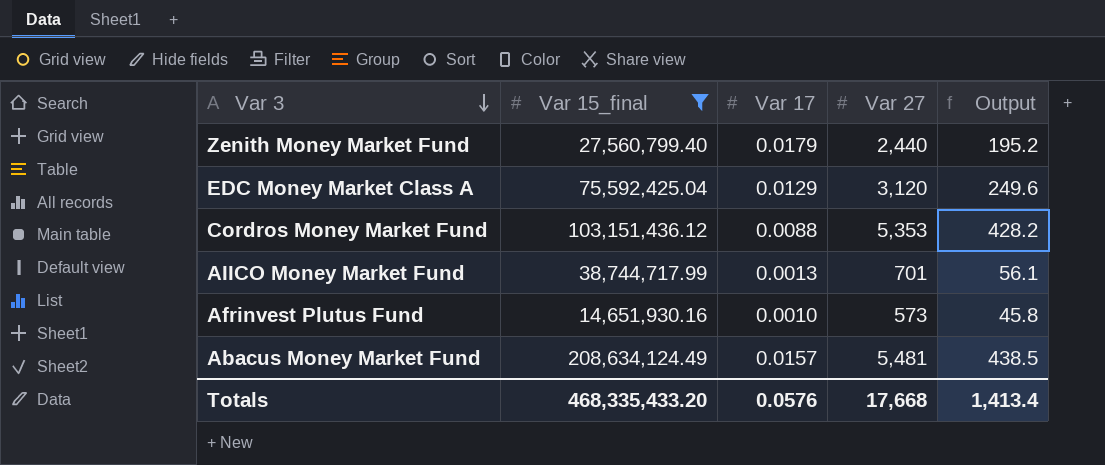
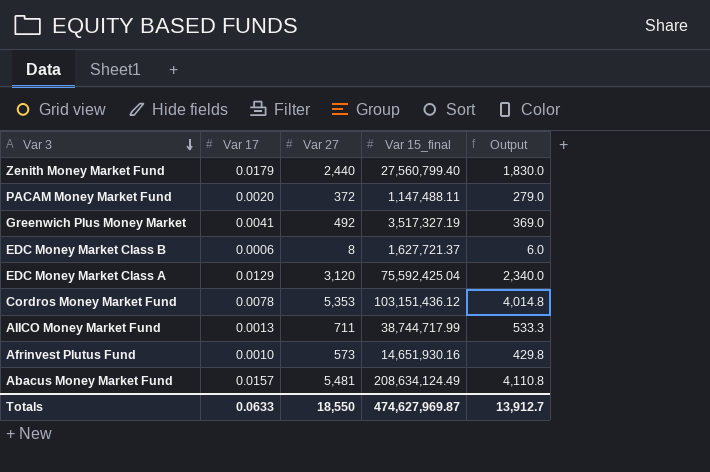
filter: Var 15_final >= 14,651,930.16 -> none
column Var 15_final | position: 2 -> 4
column Output | formula: [Var 27] * 0.08 -> [Var 27] * 0.75
Cordros Money Market Fund | Var 17: 0.0088 -> 0.0078
AIICO Money Market Fund | Var 27: 701 -> 711
Totals | Var 17: 0.0576 -> 0.0633
Totals | Var 27: 17,668 -> 18,550
Totals | Var 15_final: 468,335,433.20 -> 474,627,969.87
Totals | Output: 1,413.4 -> 13,912.7

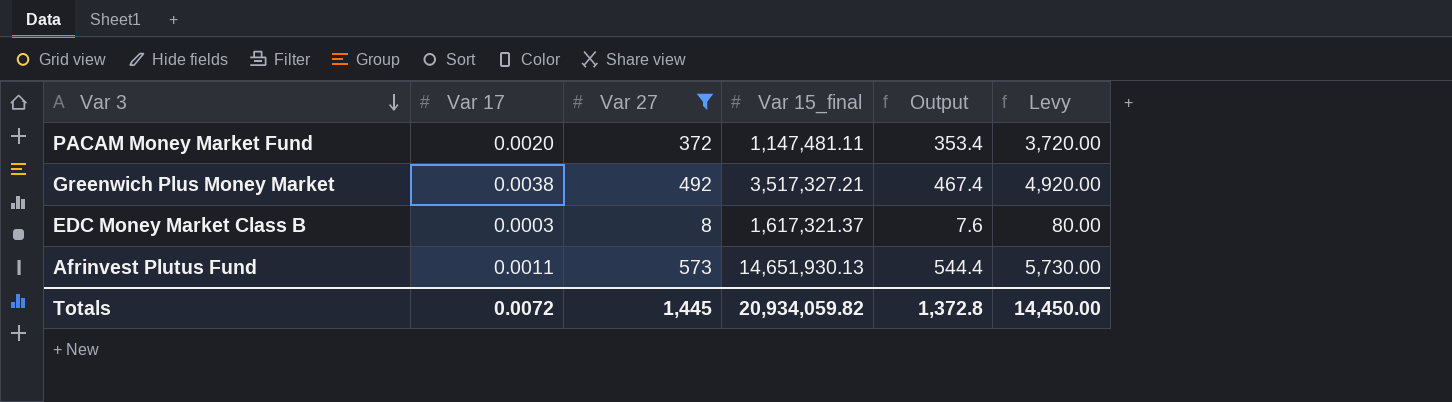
filter: none -> Var 27 <= 573
column Output | formula: [Var 27] * 0.75 -> [Var 27] * 0.95
column Levy | formula: none -> [Var 27] * 10
PACAM Money Market Fund | Var 15_final: 1,147,488.11 -> 1,147,481.11
Greenwich Plus Money Market | Var 17: 0.0041 -> 0.0038
Greenwich Plus Money Market | Var 15_final: 3,517,327.19 -> 3,517,327.21
EDC Money Market Class B | Var 17: 0.0006 -> 0.0003
EDC Money Market Class B | Var 15_final: 1,627,721.37 -> 1,617,321.37
Afrinvest Plutus Fund | Var 17: 0.0010 -> 0.0011
Afrinvest Plutus Fund | Var 15_final: 14,651,930.16 -> 14,651,930.13
Totals | Var 17: 0.0633 -> 0.0072
Totals | Var 27: 18,550 -> 1,445
Totals | Var 15_final: 474,627,969.87 -> 20,934,059.82
Totals | Output: 13,912.7 -> 1,372.8

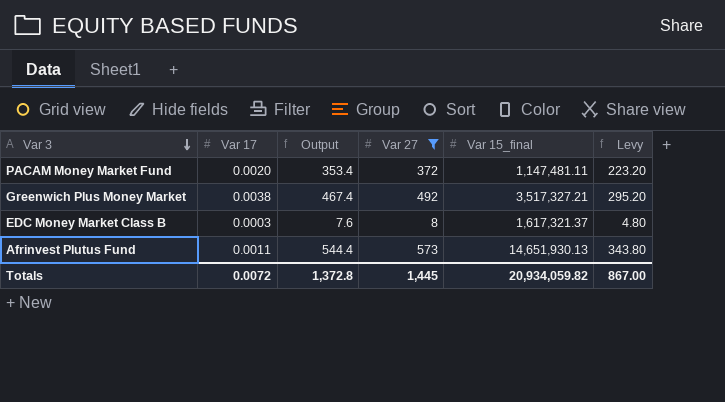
column Output | position: 5 -> 3
column Levy | formula: [Var 27] * 10 -> [Var 27] * 0.6
Totals | Levy: 14,450.00 -> 867.00

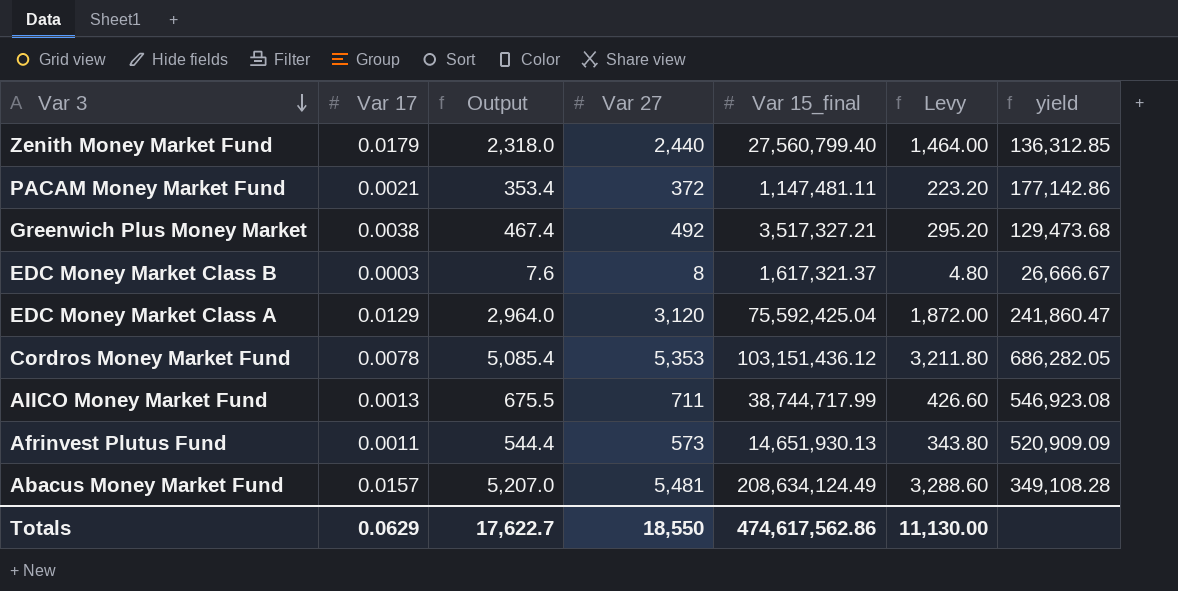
filter: Var 27 <= 573 -> none
column yield | formula: none -> [Var 27] / [Var 17]
PACAM Money Market Fund | Var 17: 0.0020 -> 0.0021
Totals | Var 17: 0.0072 -> 0.0629
Totals | Output: 1,372.8 -> 17,622.7
Totals | Var 27: 1,445 -> 18,550
Totals | Var 15_final: 20,934,059.82 -> 474,617,562.86
Totals | Levy: 867.00 -> 11,130.00

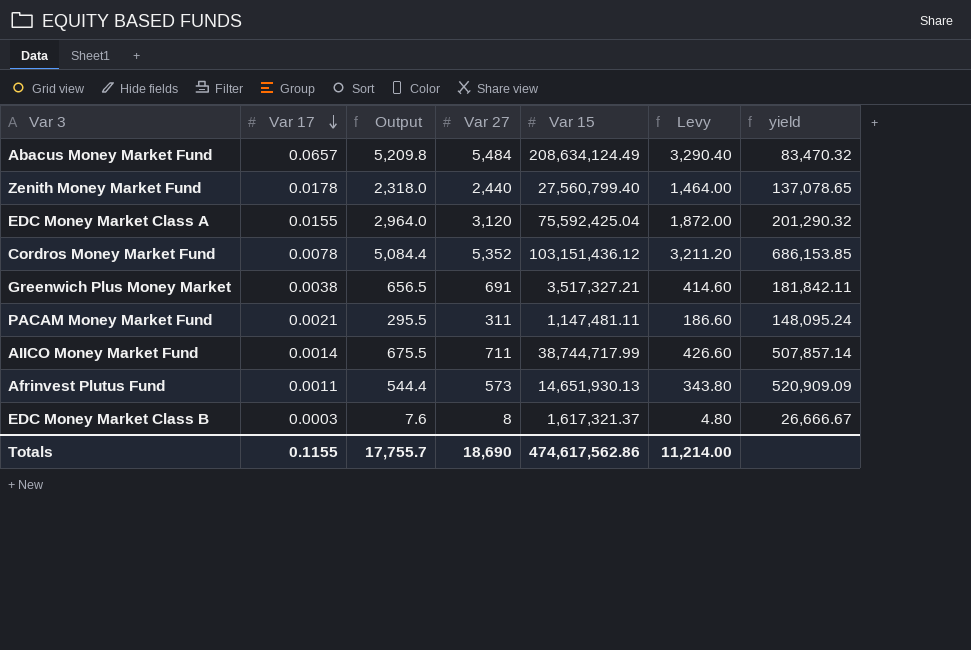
row order: Var 3 descending -> Var 17 descending
column name: Var 15_final -> Var 15
Abacus Money Market Fund | Var 17: 0.0157 -> 0.0657
Abacus Money Market Fund | Output: 5,207.0 -> 5,209.8
Abacus Money Market Fund | Var 27: 5,481 -> 5,484
Abacus Money Market Fund | Levy: 3,288.60 -> 3,290.40
Abacus Money Market Fund | yield: 349,108.28 -> 83,470.32
Zenith Money Market Fund | Var 17: 0.0179 -> 0.0178
Zenith Money Market Fund | yield: 136,312.85 -> 137,078.65
EDC Money Market Class A | Var 17: 0.0129 -> 0.0155
EDC Money Market Class A | yield: 241,860.47 -> 201,290.32
Cordros Money Market Fund | Output: 5,085.4 -> 5,084.4
Cordros Money Market Fund | Var 27: 5,353 -> 5,352
Cordros Money Market Fund | Levy: 3,211.80 -> 3,211.20
Cordros Money Market Fund | yield: 686,282.05 -> 686,153.85
Greenwich Plus Money Market | Output: 467.4 -> 656.5
Greenwich Plus Money Market | Var 27: 492 -> 691
Greenwich Plus Money Market | Levy: 295.20 -> 414.60
Greenwich Plus Money Market | yield: 129,473.68 -> 181,842.11
PACAM Money Market Fund | Output: 353.4 -> 295.5
PACAM Money Market Fund | Var 27: 372 -> 311
PACAM Money Market Fund | Levy: 223.20 -> 186.60
PACAM Money Market Fund | yield: 177,142.86 -> 148,095.24
AIICO Money Market Fund | Var 17: 0.0013 -> 0.0014
AIICO Money Market Fund | yield: 546,923.08 -> 507,857.14
Totals | Var 17: 0.0629 -> 0.1155
Totals | Output: 17,622.7 -> 17,755.7
Totals | Var 27: 18,550 -> 18,690
Totals | Levy: 11,130.00 -> 11,214.00

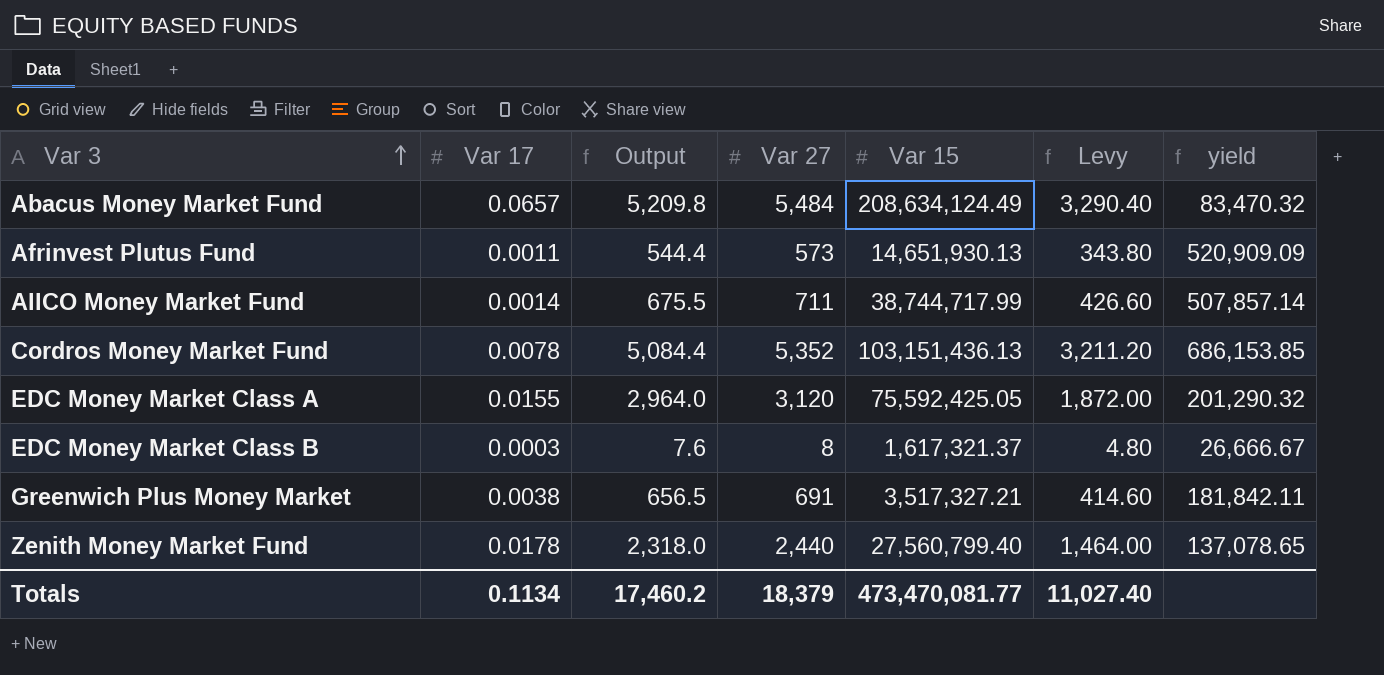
row order: Var 17 descending -> Var 3 ascending
row PACAM Money Market Fund: 0.0021 | 295.5 | 311 | 1,147,481.11 | 186.60 | 148,095.24 -> none
Cordros Money Market Fund | Var 15: 103,151,436.12 -> 103,151,436.13
EDC Money Market Class A | Var 15: 75,592,425.04 -> 75,592,425.05
Totals | Var 17: 0.1155 -> 0.1134
Totals | Output: 17,755.7 -> 17,460.2
Totals | Var 27: 18,690 -> 18,379
Totals | Var 15: 474,617,562.86 -> 473,470,081.77
Totals | Levy: 11,214.00 -> 11,027.40

